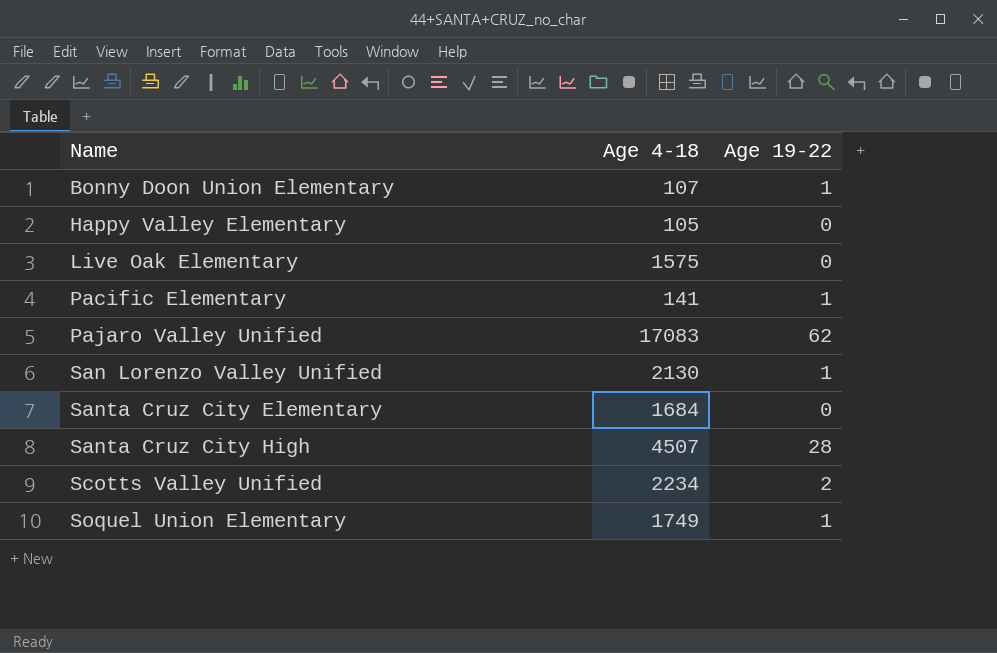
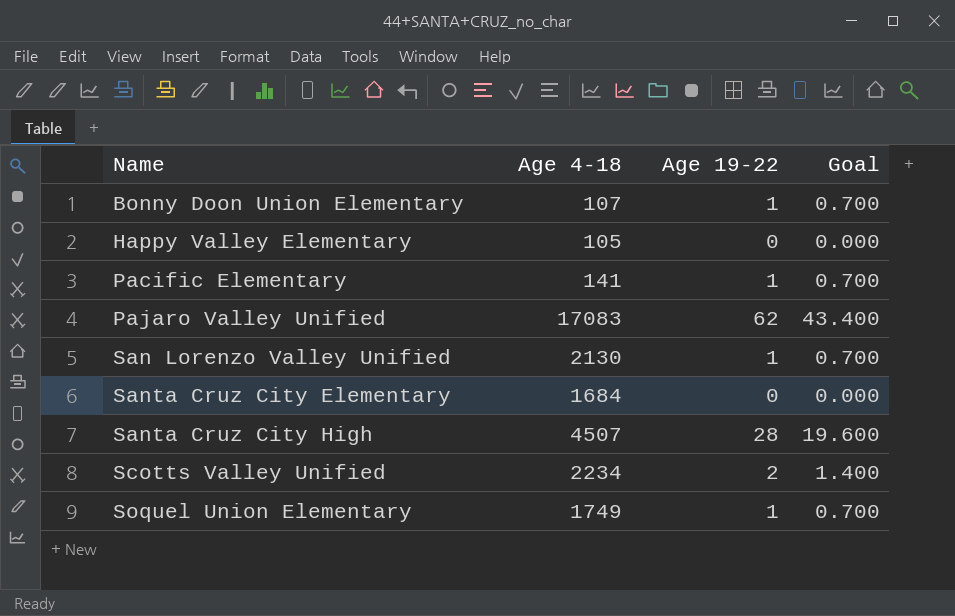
column Goal | formula: none -> [Age 19-22] * 0.7
row Live Oak Elementary: 1575 | 0 -> none

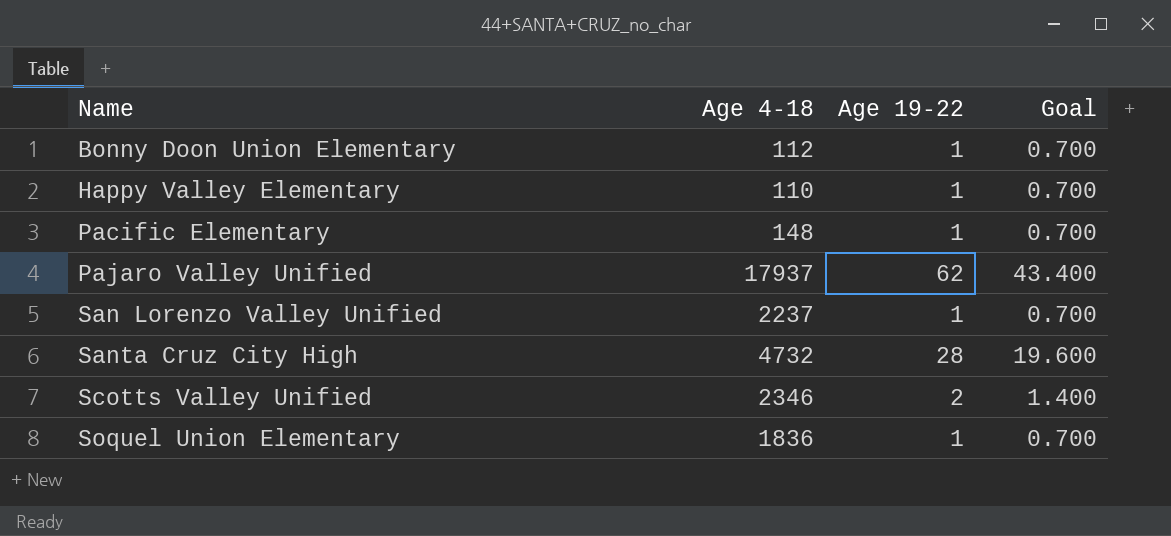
row Santa Cruz City Elementary: 1684 | 0 | 0.000 -> none
Bonny Doon Union Elementary | Age 4-18: 107 -> 112
Happy Valley Elementary | Age 4-18: 105 -> 110
Happy Valley Elementary | Age 19-22: 0 -> 1
Happy Valley Elementary | Goal: 0.000 -> 0.700
Pacific Elementary | Age 4-18: 141 -> 148
Pajaro Valley Unified | Age 4-18: 17083 -> 17937
San Lorenzo Valley Unified | Age 4-18: 2130 -> 2237
Santa Cruz City High | Age 4-18: 4507 -> 4732
Scotts Valley Unified | Age 4-18: 2234 -> 2346
Soquel Union Elementary | Age 4-18: 1749 -> 1836

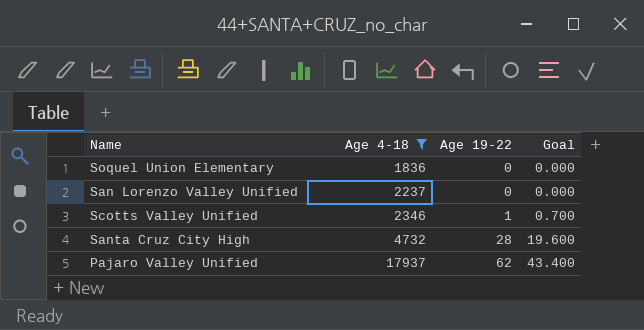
filter: none -> Age 4-18 >= 1836
row order: Name ascending -> Age 4-18 ascending
Soquel Union Elementary | Age 19-22: 1 -> 0
Soquel Union Elementary | Goal: 0.700 -> 0.000
San Lorenzo Valley Unified | Age 19-22: 1 -> 0
San Lorenzo Valley Unified | Goal: 0.700 -> 0.000
Scotts Valley Unified | Age 19-22: 2 -> 1
Scotts Valley Unified | Goal: 1.400 -> 0.700

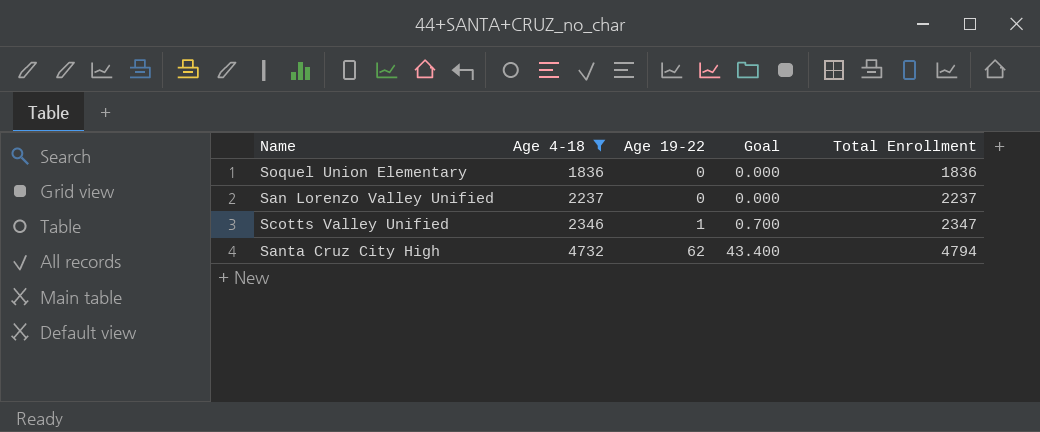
column Total Enrollment | formula: none -> [Age 4-18] + [Age 19-22]
row Pajaro Valley Unified: 17937 | 62 | 43.400 -> none
Santa Cruz City High | Age 19-22: 28 -> 62
Santa Cruz City High | Goal: 19.600 -> 43.400

